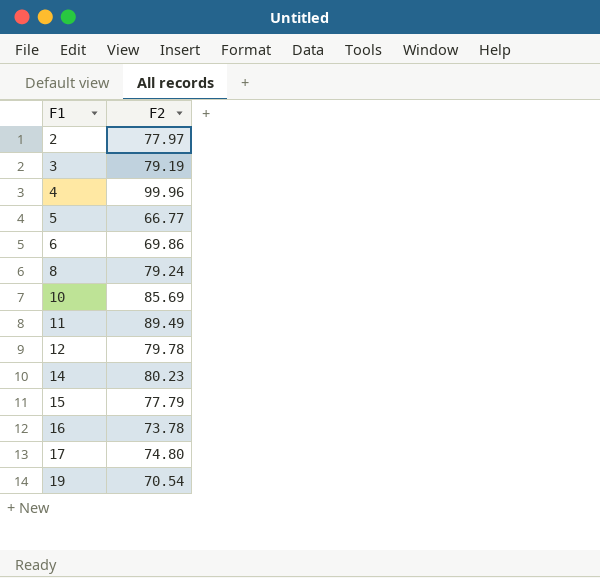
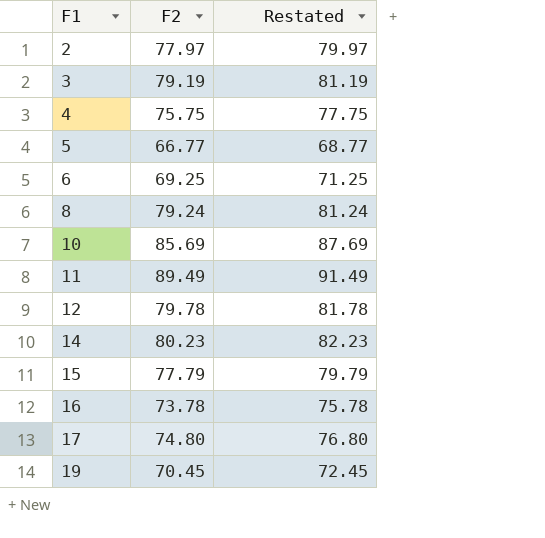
column Restated | formula: none -> [F2] + 2
4 | F2: 99.96 -> 75.75
6 | F2: 69.86 -> 69.25
19 | F2: 70.54 -> 70.45

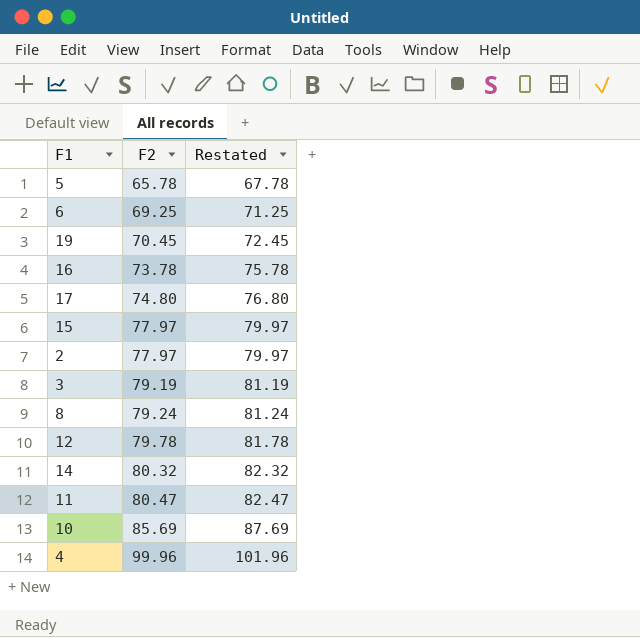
row order: F1 ascending -> F2 ascending
5 | F2: 66.77 -> 65.78
5 | Restated: 68.77 -> 67.78
15 | F2: 77.79 -> 77.97
15 | Restated: 79.79 -> 79.97
14 | F2: 80.23 -> 80.32
14 | Restated: 82.23 -> 82.32
11 | F2: 89.49 -> 80.47
11 | Restated: 91.49 -> 82.47
4 | F2: 75.75 -> 99.96
4 | Restated: 77.75 -> 101.96

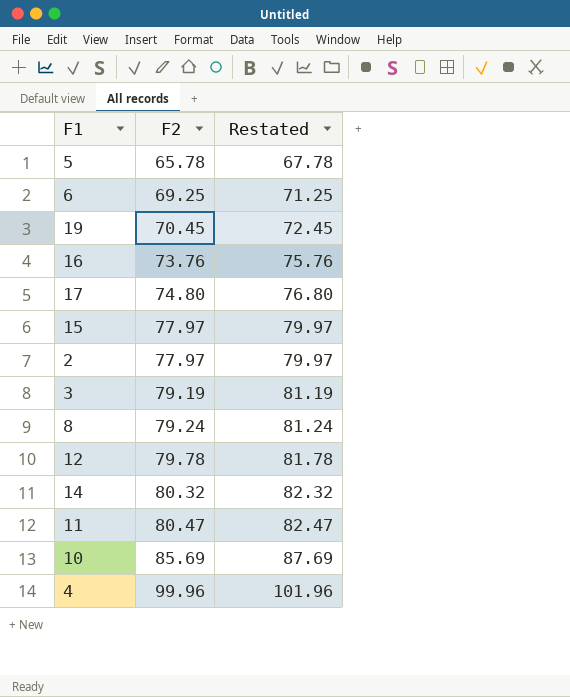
16 | F2: 73.78 -> 73.76
16 | Restated: 75.78 -> 75.76

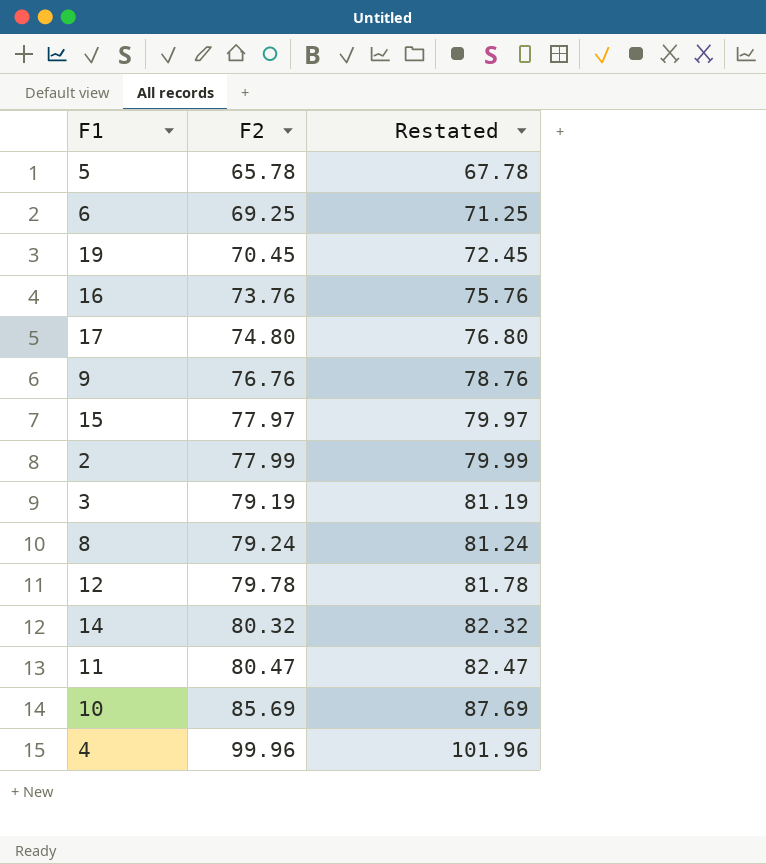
row 9: none -> 76.76 | 78.76
2 | F2: 77.97 -> 77.99
2 | Restated: 79.97 -> 79.99

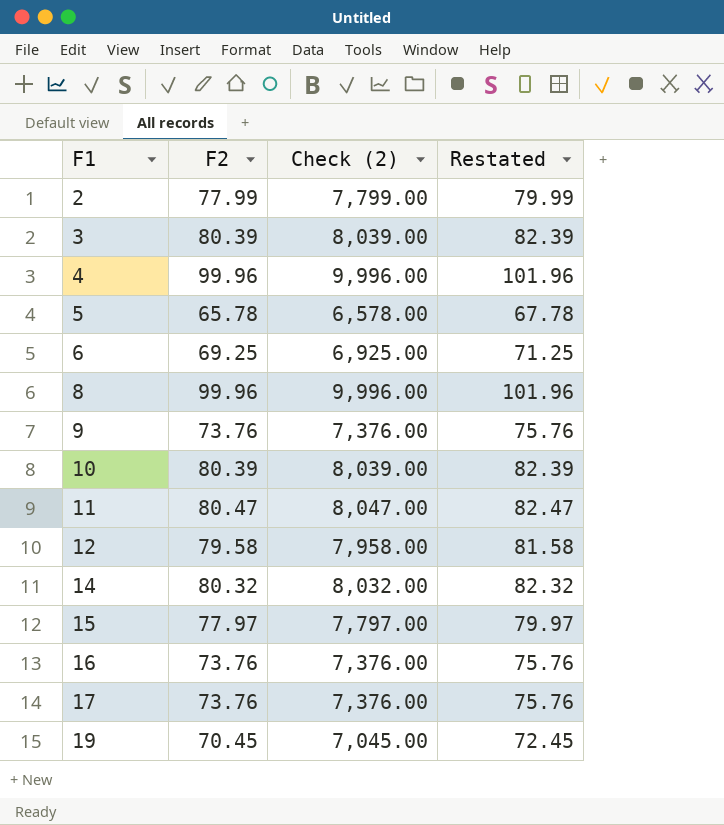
row order: F2 ascending -> F1 ascending
column Check (2) | formula: none -> [F2] * 100
3 | F2: 79.19 -> 80.39
3 | Restated: 81.19 -> 82.39
8 | F2: 79.24 -> 99.96
8 | Restated: 81.24 -> 101.96
9 | F2: 76.76 -> 73.76
9 | Restated: 78.76 -> 75.76
10 | F2: 85.69 -> 80.39
10 | Restated: 87.69 -> 82.39
12 | F2: 79.78 -> 79.58
12 | Restated: 81.78 -> 81.58
17 | F2: 74.80 -> 73.76
17 | Restated: 76.80 -> 75.76

